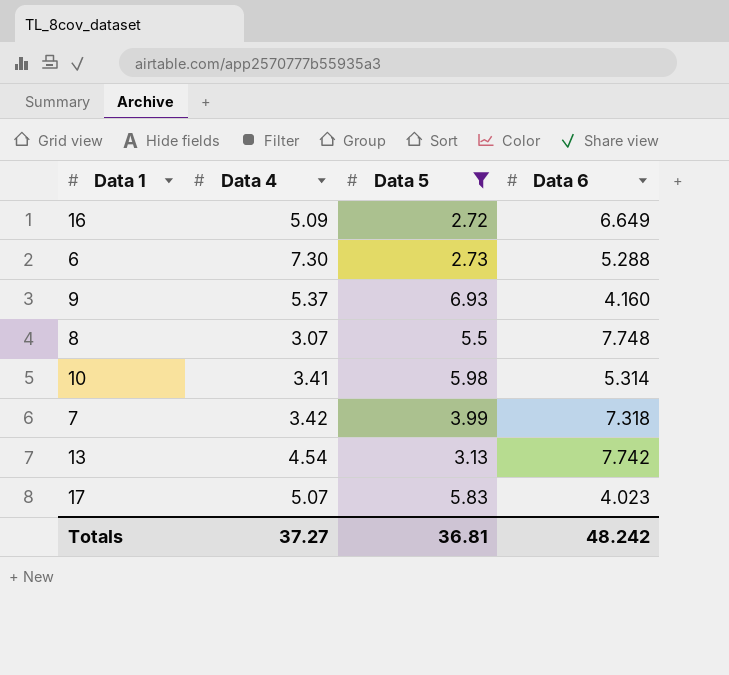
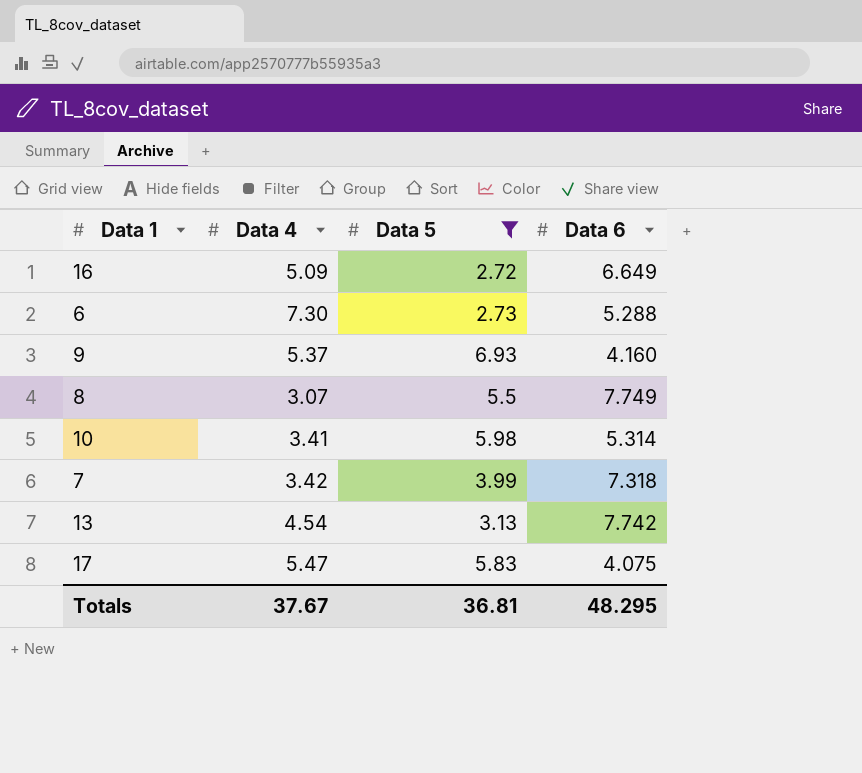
8 | Data 6: 7.748 -> 7.749
17 | Data 4: 5.07 -> 5.47
17 | Data 6: 4.023 -> 4.075
Totals | Data 4: 37.27 -> 37.67
Totals | Data 6: 48.242 -> 48.295

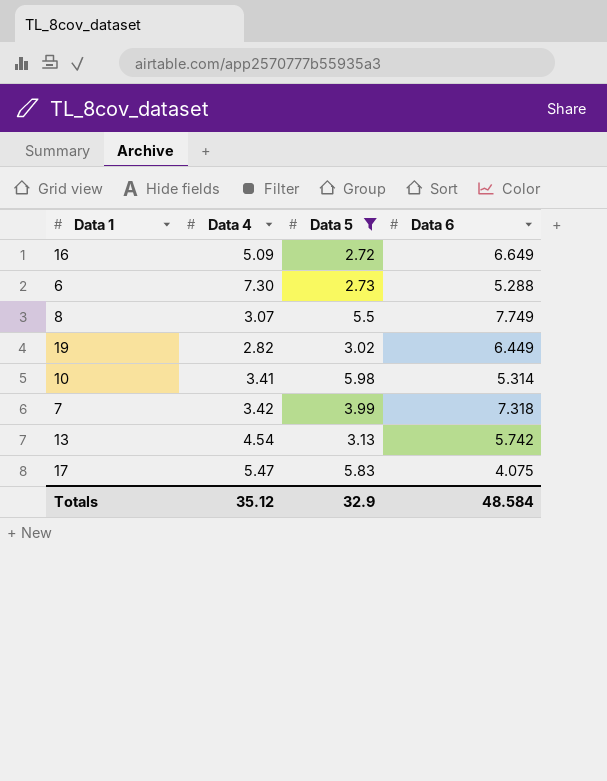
row 9: 5.37 | 6.93 | 4.160 -> none
row 19: none -> 2.82 | 3.02 | 6.449
13 | Data 6: 7.742 -> 5.742
Totals | Data 4: 37.67 -> 35.12
Totals | Data 5: 36.81 -> 32.9
Totals | Data 6: 48.295 -> 48.584

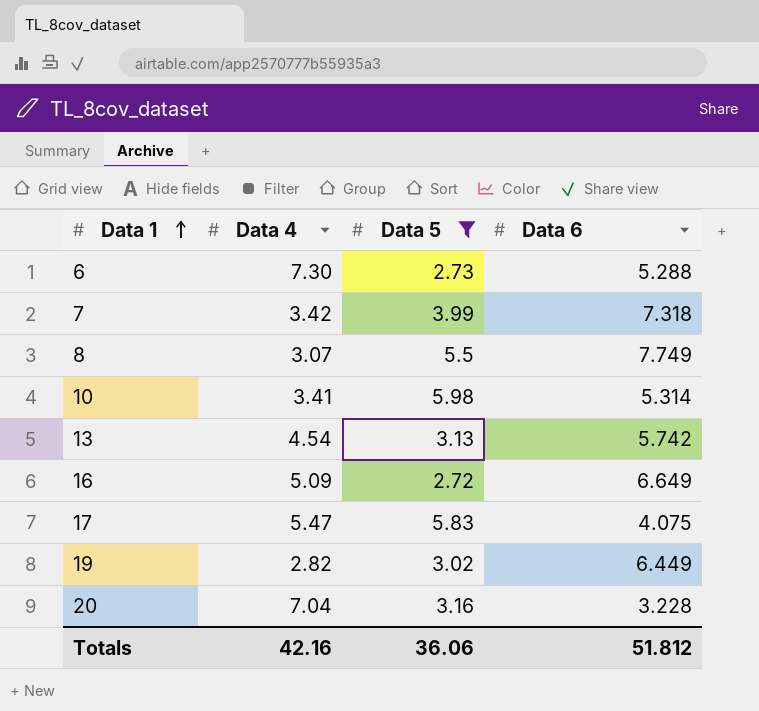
row order: none -> Data 1 ascending
row 20: none -> 7.04 | 3.16 | 3.228
Totals | Data 4: 35.12 -> 42.16
Totals | Data 5: 32.9 -> 36.06
Totals | Data 6: 48.584 -> 51.812

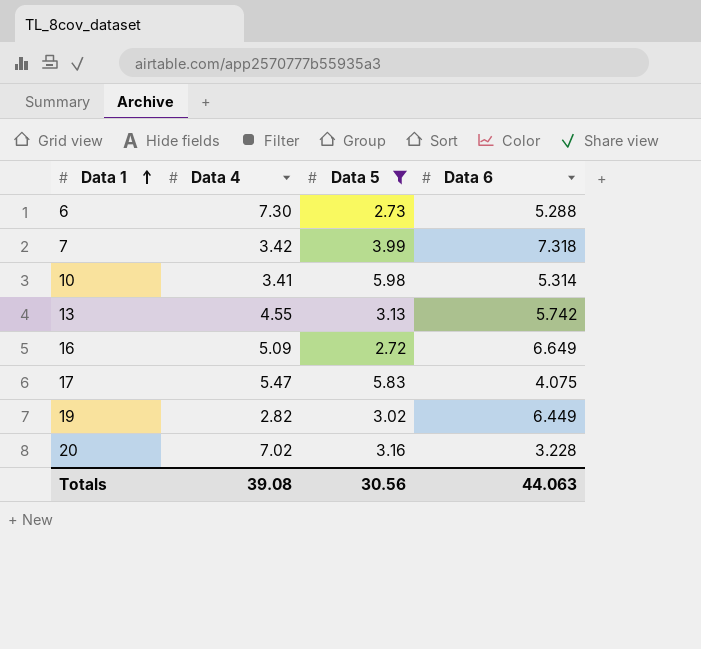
row 8: 3.07 | 5.5 | 7.749 -> none
13 | Data 4: 4.54 -> 4.55
20 | Data 4: 7.04 -> 7.02
Totals | Data 4: 42.16 -> 39.08
Totals | Data 5: 36.06 -> 30.56
Totals | Data 6: 51.812 -> 44.063

